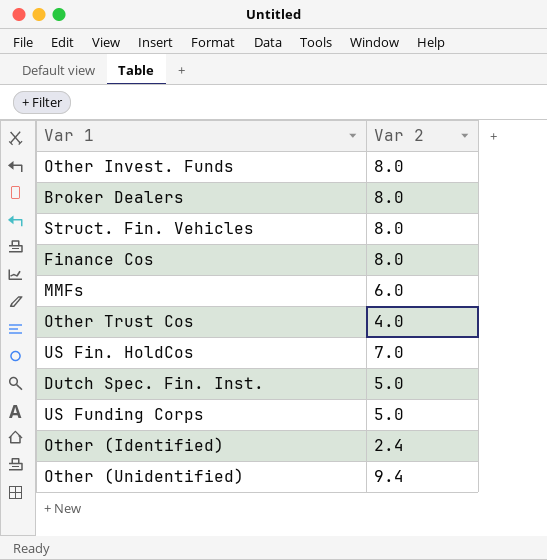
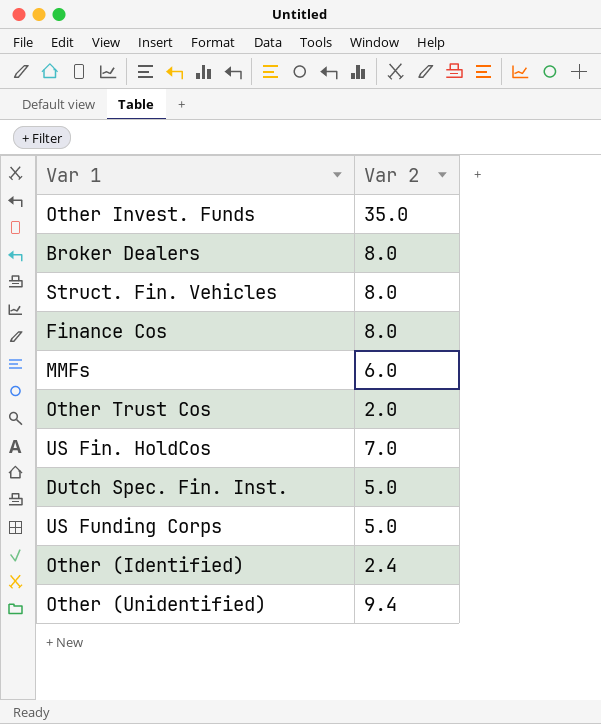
Other Invest. Funds | Var 2: 8.0 -> 35.0
Other Trust Cos | Var 2: 4.0 -> 2.0

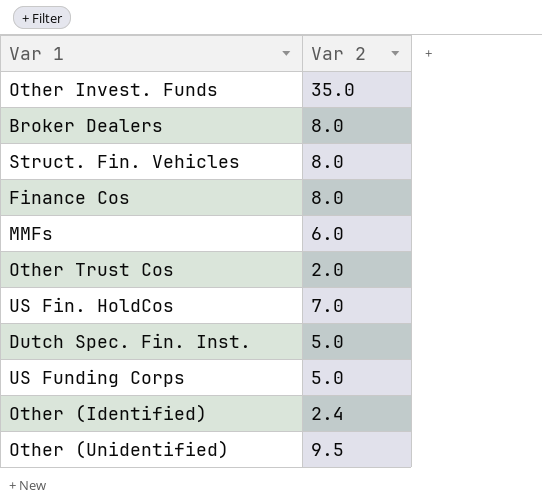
Other (Unidentified) | Var 2: 9.4 -> 9.5

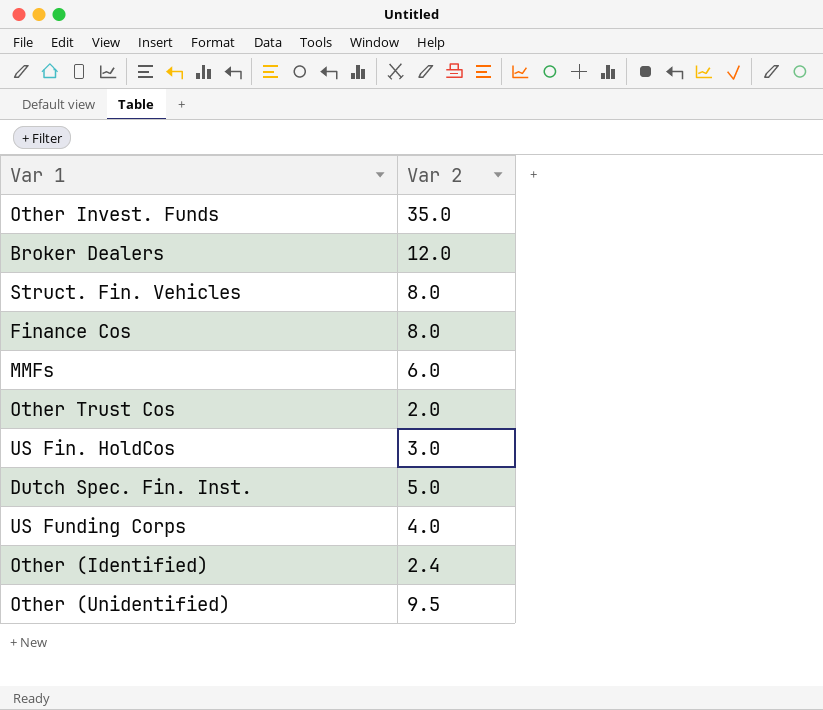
Broker Dealers | Var 2: 8.0 -> 12.0
US Fin. HoldCos | Var 2: 7.0 -> 3.0
US Funding Corps | Var 2: 5.0 -> 4.0

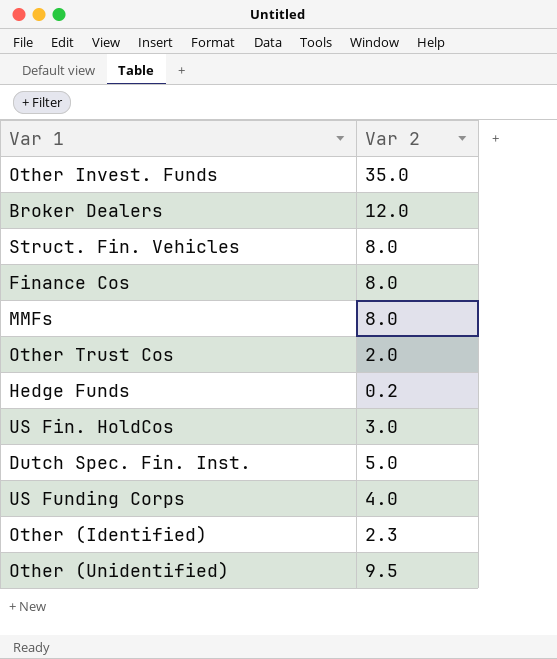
MMFs | Var 2: 6.0 -> 8.0
row Hedge Funds: none -> 0.2
Other (Identified) | Var 2: 2.4 -> 2.3

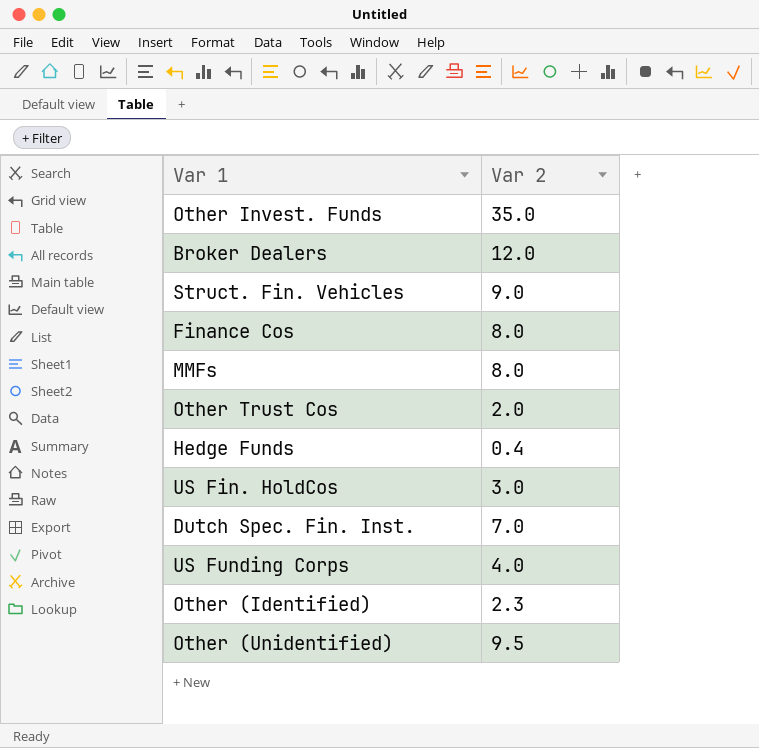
Struct. Fin. Vehicles | Var 2: 8.0 -> 9.0
Hedge Funds | Var 2: 0.2 -> 0.4
Dutch Spec. Fin. Inst. | Var 2: 5.0 -> 7.0

